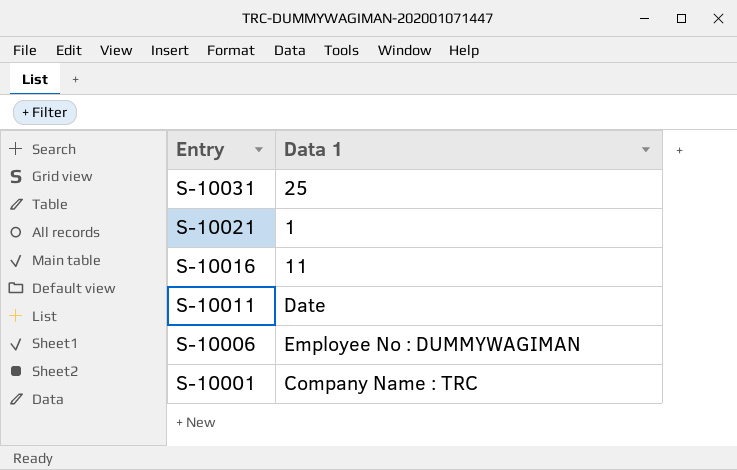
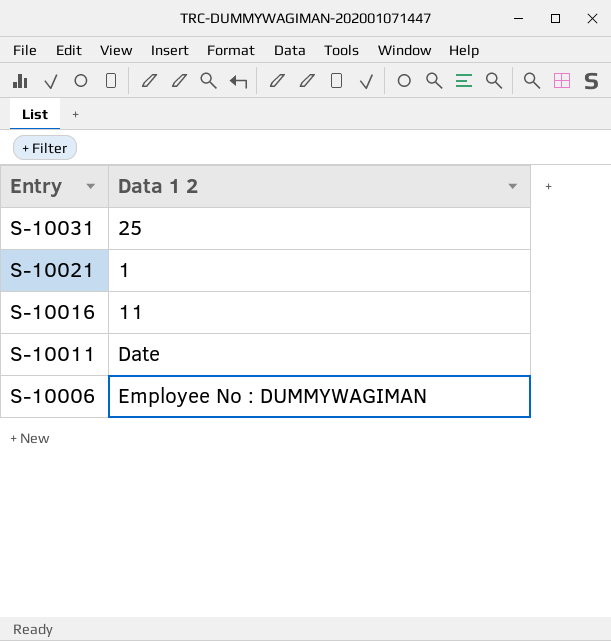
column name: Data 1 -> Data 1 2
row S-10001: Company Name : TRC -> none

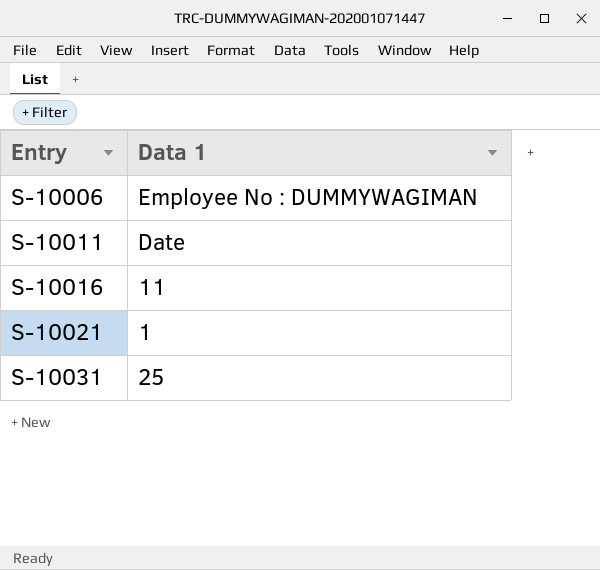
row order: Entry descending -> Entry ascending
column name: Data 1 2 -> Data 1

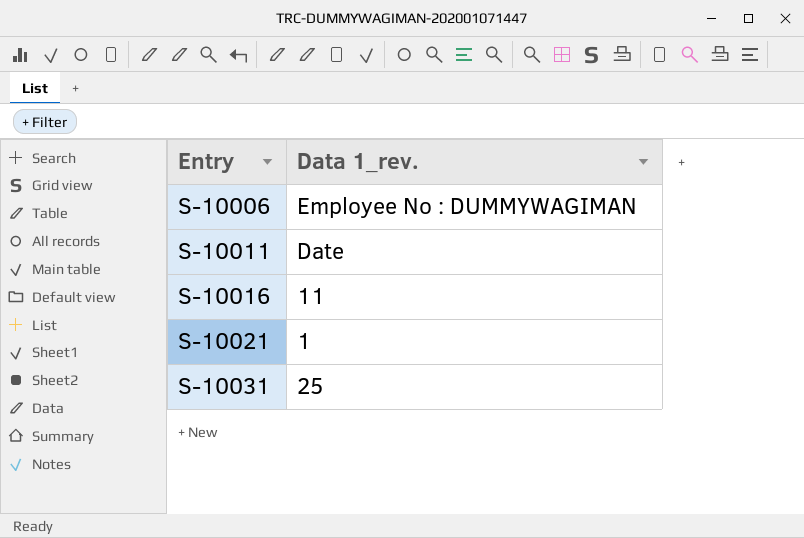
column name: Data 1 -> Data 1_rev.

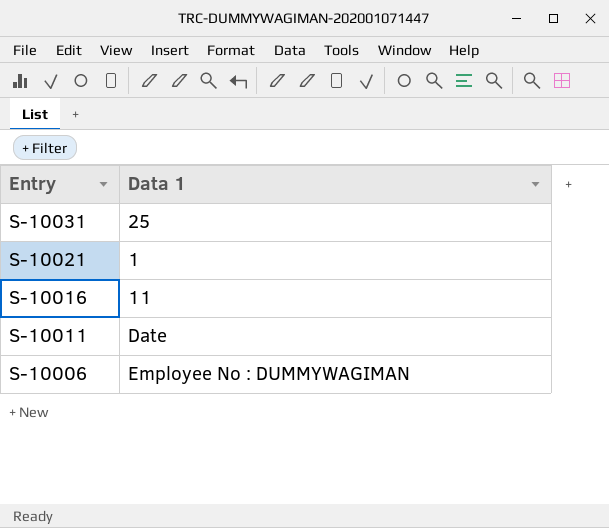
row order: Entry ascending -> Entry descending
column name: Data 1_rev. -> Data 1

